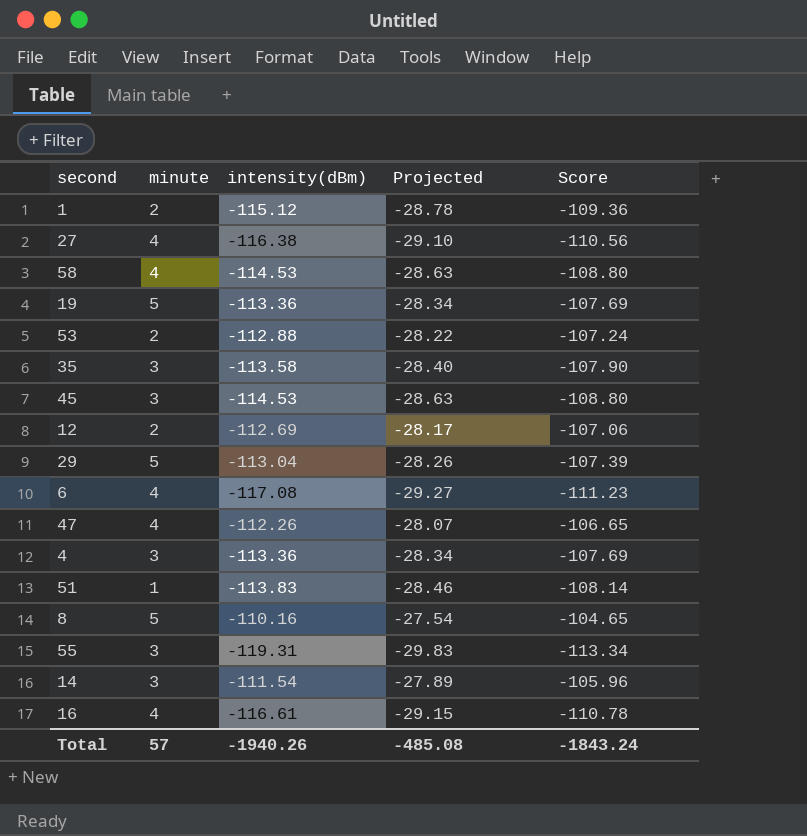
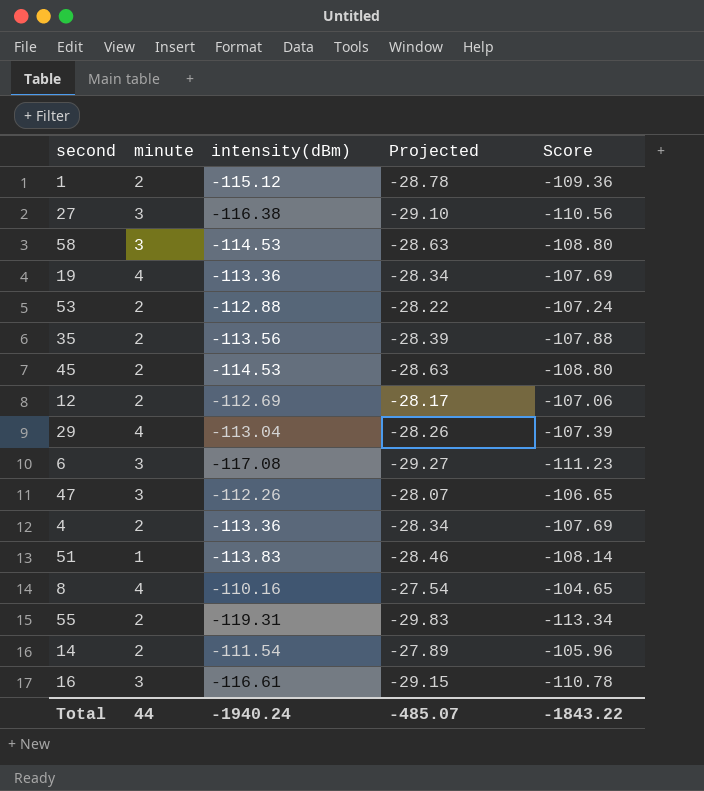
27 | minute: 4 -> 3
58 | minute: 4 -> 3
19 | minute: 5 -> 4
35 | minute: 3 -> 2
35 | intensity(dBm): -113.58 -> -113.56
35 | Projected: -28.40 -> -28.39
35 | Score: -107.90 -> -107.88
45 | minute: 3 -> 2
29 | minute: 5 -> 4
6 | minute: 4 -> 3
47 | minute: 4 -> 3
4 | minute: 3 -> 2
8 | minute: 5 -> 4
55 | minute: 3 -> 2
14 | minute: 3 -> 2
16 | minute: 4 -> 3
Total | minute: 57 -> 44
Total | intensity(dBm): -1940.26 -> -1940.24
Total | Projected: -485.08 -> -485.07
Total | Score: -1843.24 -> -1843.22

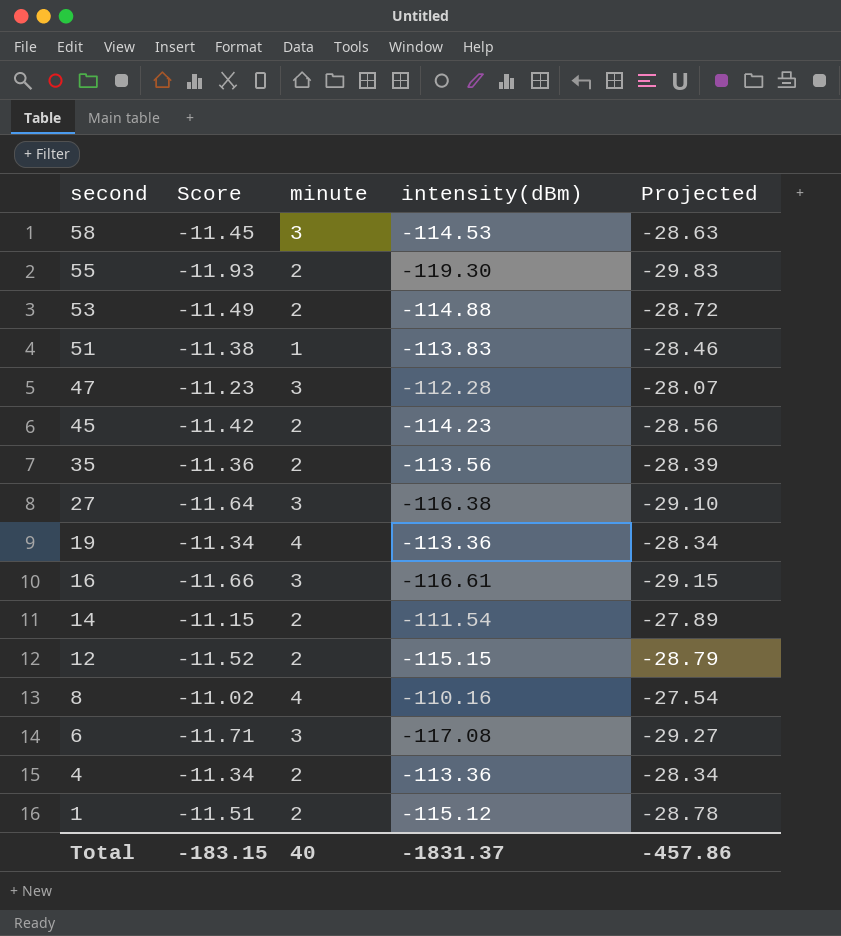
row order: none -> second descending
column Score | formula: [intensity(dBm)] * 0.95 -> [intensity(dBm)] * 0.1
column Score | position: 5 -> 2
row 29: 4 | -113.04 | -28.26 | -107.39 -> none
55 | intensity(dBm): -119.31 -> -119.30
53 | intensity(dBm): -112.88 -> -114.88
53 | Projected: -28.22 -> -28.72
47 | intensity(dBm): -112.26 -> -112.28
45 | intensity(dBm): -114.53 -> -114.23
45 | Projected: -28.63 -> -28.56
12 | intensity(dBm): -112.69 -> -115.15
12 | Projected: -28.17 -> -28.79
Total | Score: -1843.22 -> -183.15
Total | minute: 44 -> 40
Total | intensity(dBm): -1940.24 -> -1831.37
Total | Projected: -485.07 -> -457.86

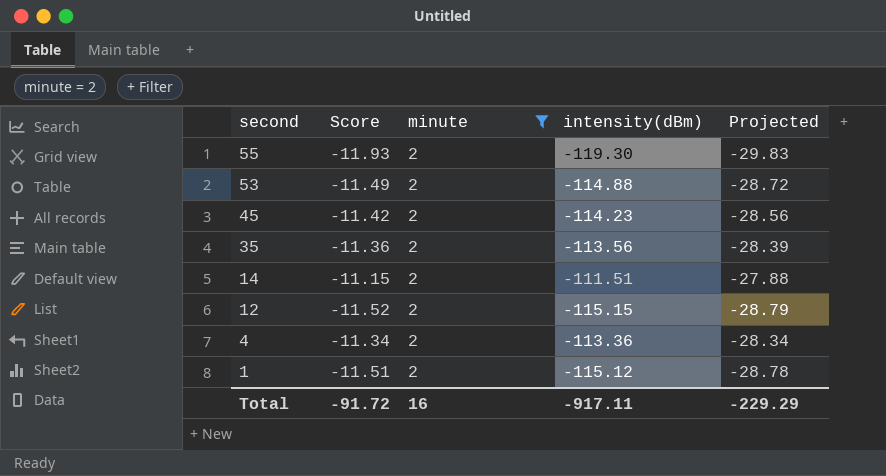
filter: none -> minute = 2
14 | intensity(dBm): -111.54 -> -111.51
14 | Projected: -27.89 -> -27.88
Total | Score: -183.15 -> -91.72
Total | minute: 40 -> 16
Total | intensity(dBm): -1831.37 -> -917.11
Total | Projected: -457.86 -> -229.29

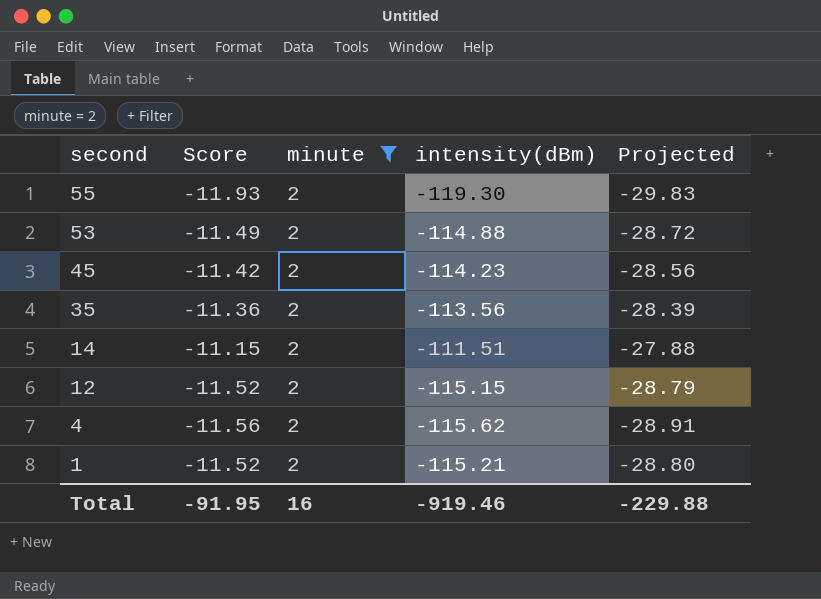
4 | Score: -11.34 -> -11.56
4 | intensity(dBm): -113.36 -> -115.62
4 | Projected: -28.34 -> -28.91
1 | Score: -11.51 -> -11.52
1 | intensity(dBm): -115.12 -> -115.21
1 | Projected: -28.78 -> -28.80
Total | Score: -91.72 -> -91.95
Total | intensity(dBm): -917.11 -> -919.46
Total | Projected: -229.29 -> -229.88

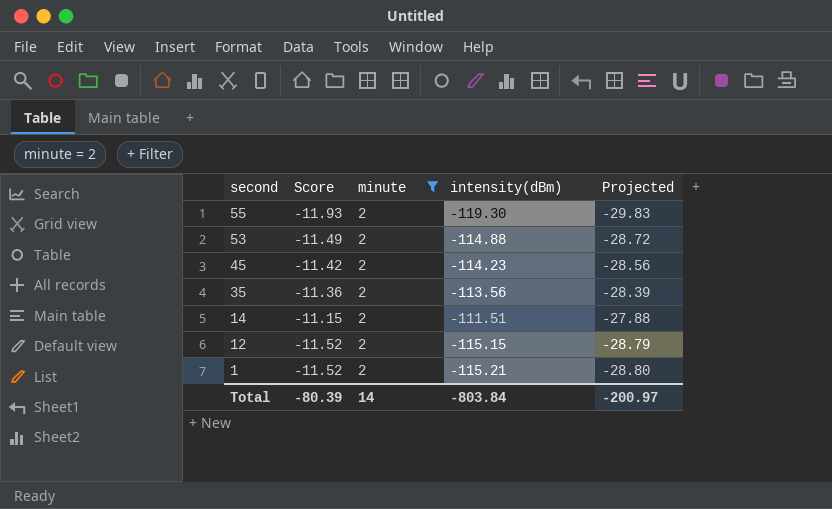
row 4: -11.56 | 2 | -115.62 | -28.91 -> none
Total | Score: -91.95 -> -80.39
Total | minute: 16 -> 14
Total | intensity(dBm): -919.46 -> -803.84
Total | Projected: -229.88 -> -200.97

